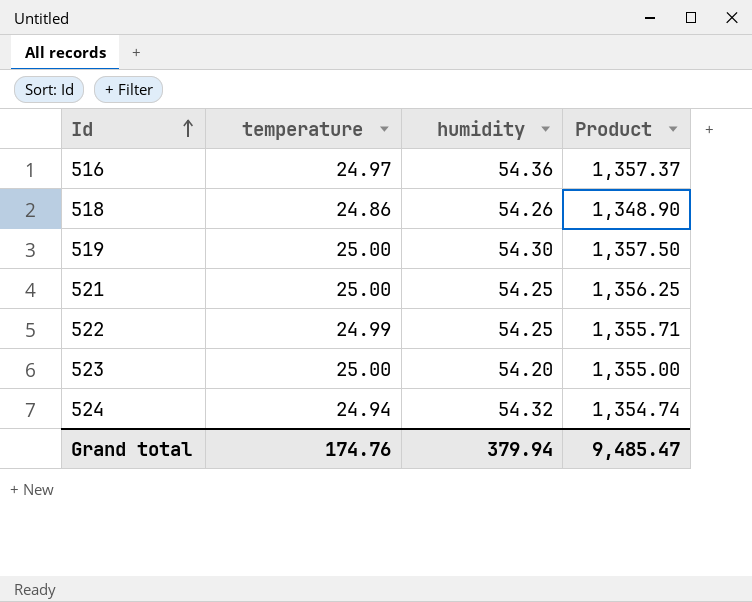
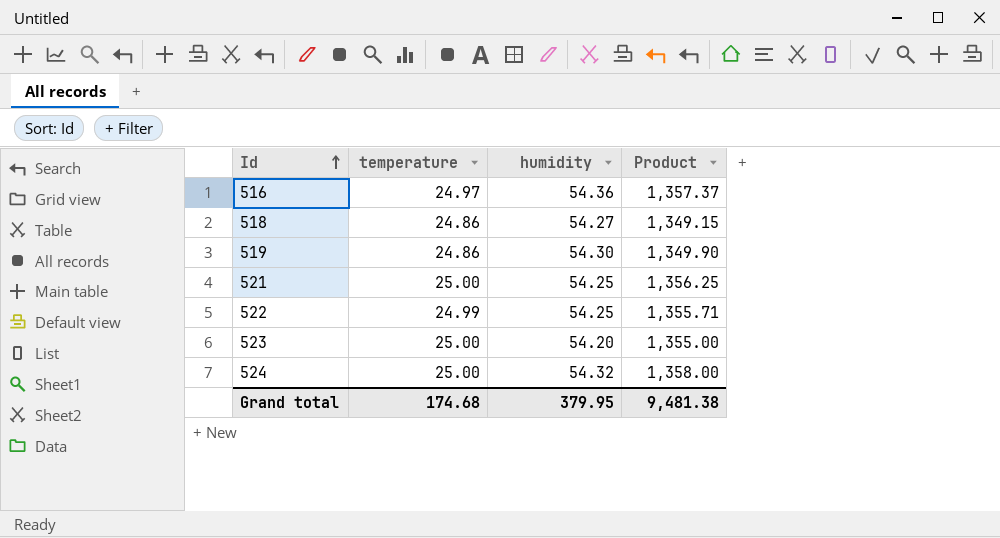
518 | humidity: 54.26 -> 54.27
518 | Product: 1,348.90 -> 1,349.15
519 | temperature: 25.00 -> 24.86
519 | Product: 1,357.50 -> 1,349.90
524 | temperature: 24.94 -> 25.00
524 | Product: 1,354.74 -> 1,358.00
Grand total | temperature: 174.76 -> 174.68
Grand total | humidity: 379.94 -> 379.95
Grand total | Product: 9,485.47 -> 9,481.38

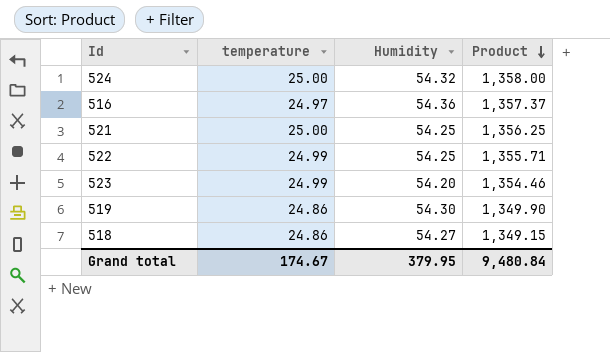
row order: Id ascending -> Product descending
column name: humidity -> Humidity
523 | temperature: 25.00 -> 24.99
523 | Product: 1,355.00 -> 1,354.46
Grand total | temperature: 174.68 -> 174.67
Grand total | Product: 9,481.38 -> 9,480.84

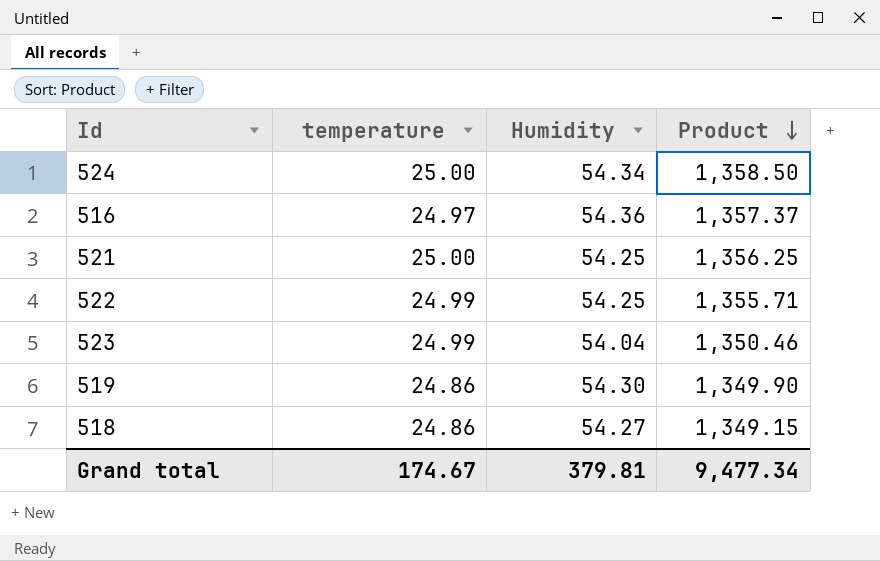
524 | Humidity: 54.32 -> 54.34
524 | Product: 1,358.00 -> 1,358.50
523 | Humidity: 54.20 -> 54.04
523 | Product: 1,354.46 -> 1,350.46
Grand total | Humidity: 379.95 -> 379.81
Grand total | Product: 9,480.84 -> 9,477.34

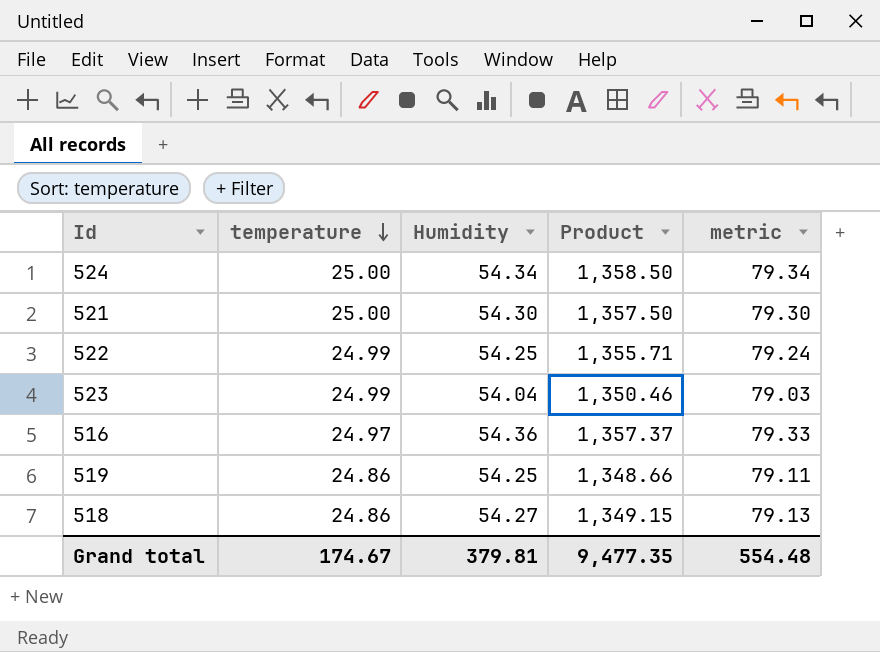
row order: Product descending -> temperature descending
column metric | formula: none -> [temperature] + [Humidity]
521 | Humidity: 54.25 -> 54.30
521 | Product: 1,356.25 -> 1,357.50
519 | Humidity: 54.30 -> 54.25
519 | Product: 1,349.90 -> 1,348.66
Grand total | Product: 9,477.34 -> 9,477.35

